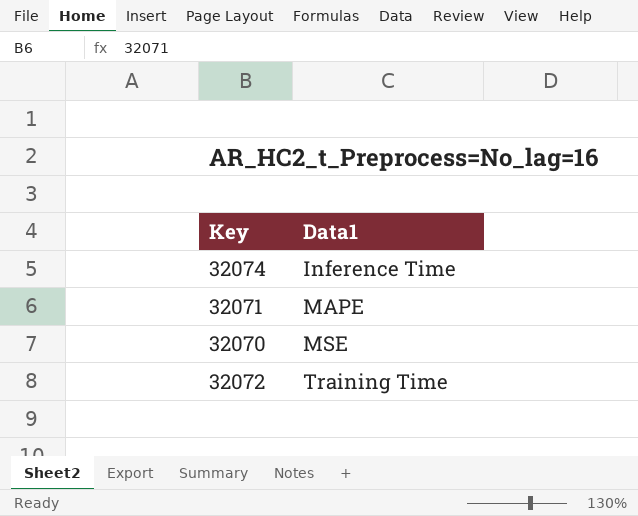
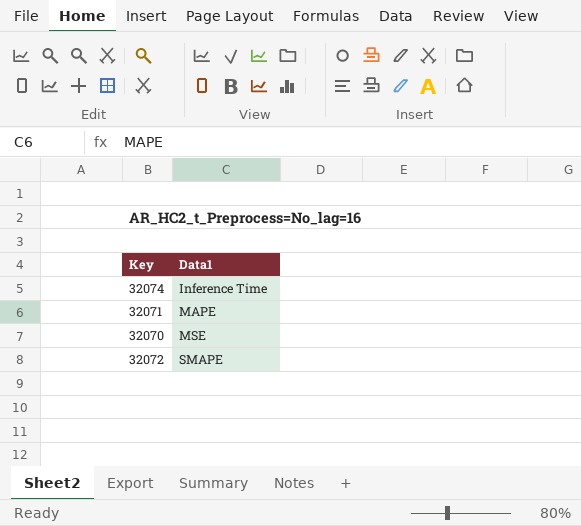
32072 | Data1: Training Time -> SMAPE

